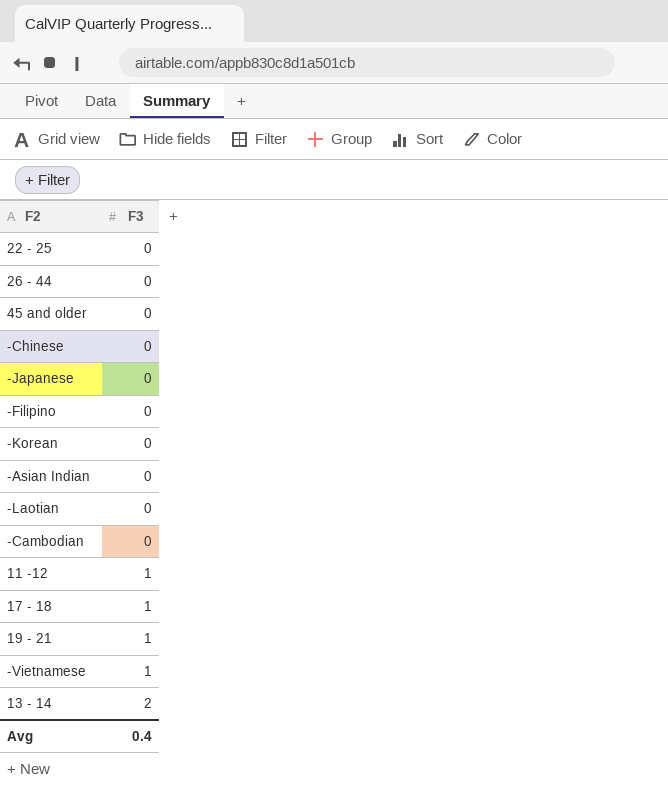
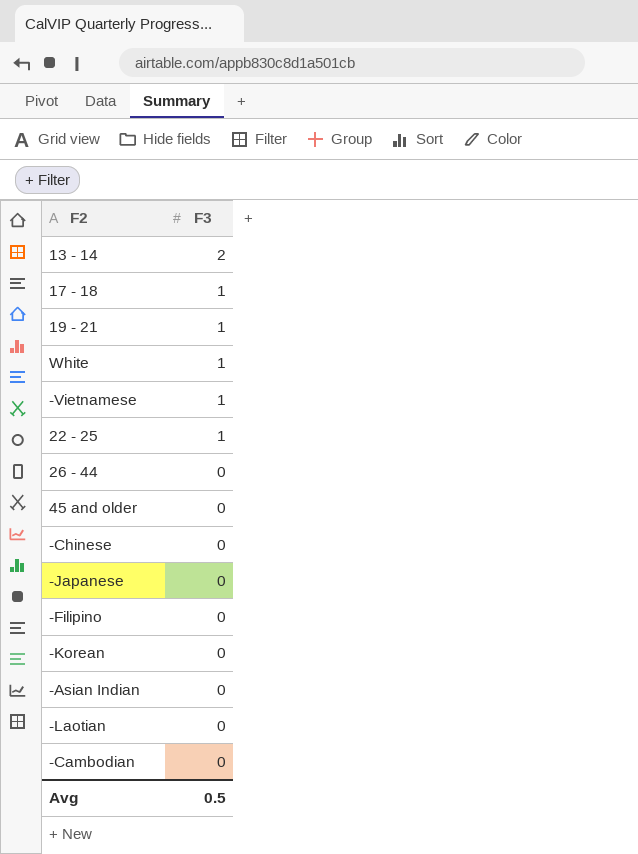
row order: F3 ascending -> F3 descending
row 11 -12: 1 -> none
row White: none -> 1
22 - 25 | F3: 0 -> 1
Avg | F3: 0.4 -> 0.5

